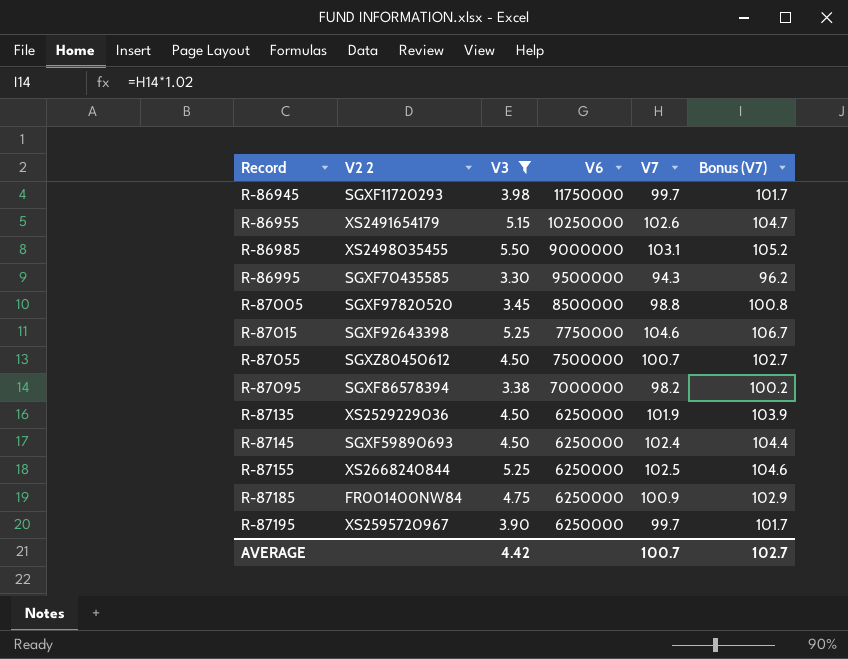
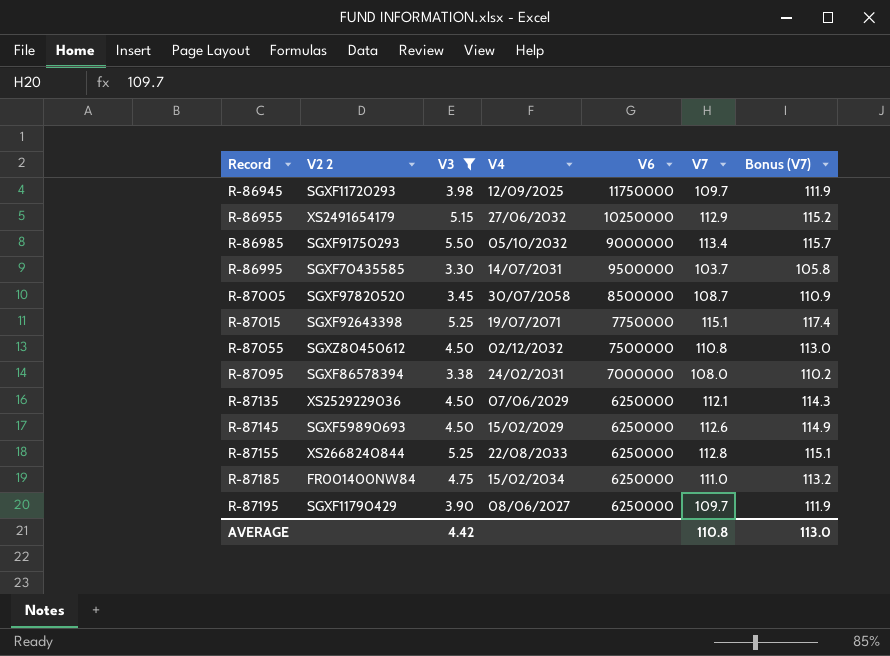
column V4 | position: none -> 4
R-86945 | V7: 99.7 -> 109.7
R-86945 | Bonus (V7): 101.7 -> 111.9
R-86955 | V7: 102.6 -> 112.9
R-86955 | Bonus (V7): 104.7 -> 115.2
R-86985 | V2 2: XS2498035455 -> SGXF91750293
R-86985 | V7: 103.1 -> 113.4
R-86985 | Bonus (V7): 105.2 -> 115.7
R-86995 | V7: 94.3 -> 103.7
R-86995 | Bonus (V7): 96.2 -> 105.8
R-87005 | V7: 98.8 -> 108.7
R-87005 | Bonus (V7): 100.8 -> 110.9
R-87015 | V7: 104.6 -> 115.1
R-87015 | Bonus (V7): 106.7 -> 117.4
R-87055 | V7: 100.7 -> 110.8
R-87055 | Bonus (V7): 102.7 -> 113.0
R-87095 | V7: 98.2 -> 108.0
R-87095 | Bonus (V7): 100.2 -> 110.2
R-87135 | V7: 101.9 -> 112.1
R-87135 | Bonus (V7): 103.9 -> 114.3
R-87145 | V7: 102.4 -> 112.6
R-87145 | Bonus (V7): 104.4 -> 114.9
R-87155 | V7: 102.5 -> 112.8
R-87155 | Bonus (V7): 104.6 -> 115.1
R-87185 | V7: 100.9 -> 111.0
R-87185 | Bonus (V7): 102.9 -> 113.2
R-87195 | V2 2: XS2595720967 -> SGXF11790429
R-87195 | V7: 99.7 -> 109.7
R-87195 | Bonus (V7): 101.7 -> 111.9
AVERAGE | V7: 100.7 -> 110.8
AVERAGE | Bonus (V7): 102.7 -> 113.0

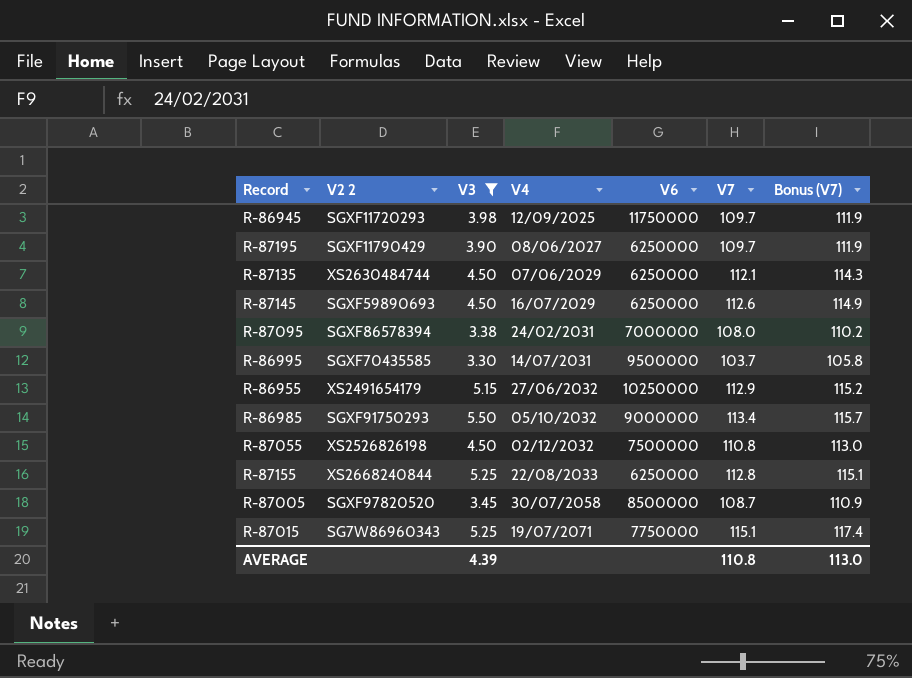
row order: Record ascending -> V4 ascending
row R-87185: FR001400NW84 | 4.75 | 15/02/2034 | 6250000 | 111.0 | 113.2 -> none
R-87135 | V2 2: XS2529229036 -> XS2630484744
R-87145 | V4: 15/02/2029 -> 16/07/2029
R-87055 | V2 2: SGXZ80450612 -> XS2526826198
R-87015 | V2 2: SGXF92643398 -> SG7W86960343
AVERAGE | V3: 4.42 -> 4.39

